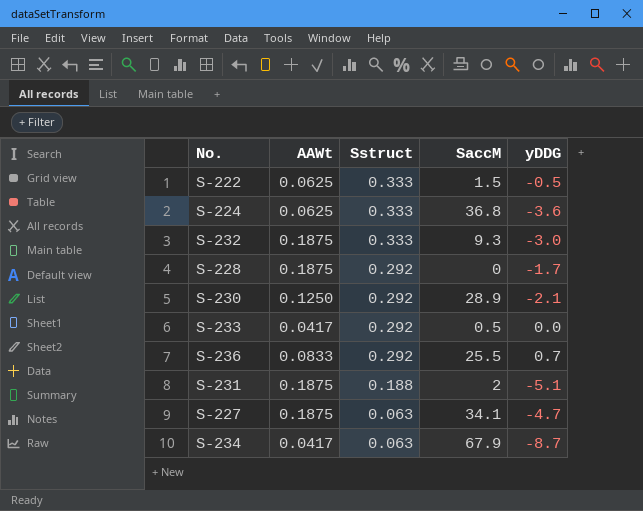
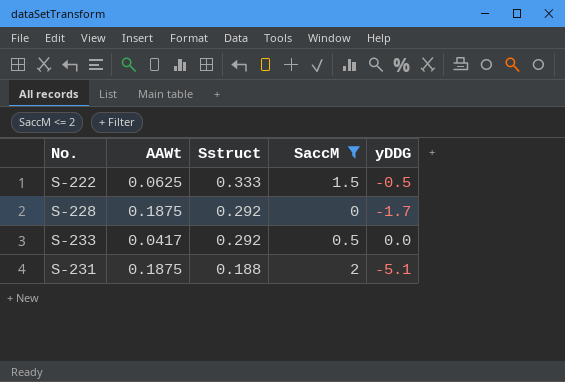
filter: none -> SaccM <= 2

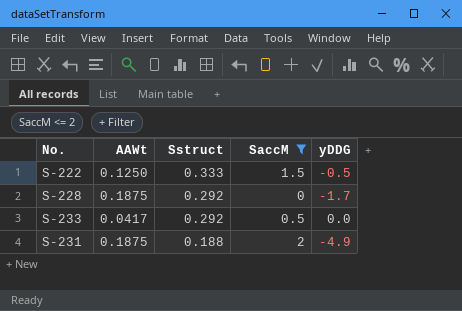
S-222 | AAWt: 0.0625 -> 0.1250
S-231 | yDDG: -5.1 -> -4.9

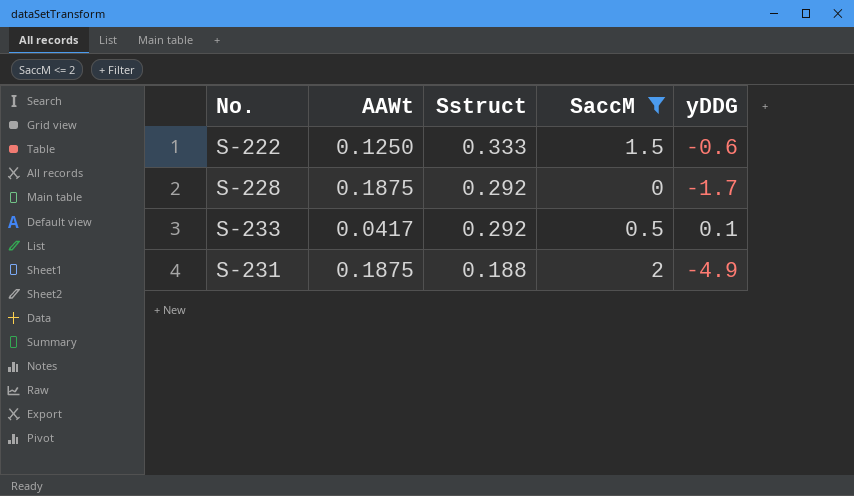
S-222 | yDDG: -0.5 -> -0.6
S-233 | yDDG: 0.0 -> 0.1

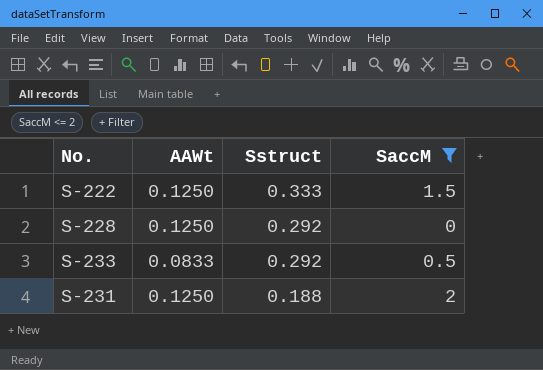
column yDDG | position: 5 -> none
S-228 | AAWt: 0.1875 -> 0.1250
S-233 | AAWt: 0.0417 -> 0.0833
S-231 | AAWt: 0.1875 -> 0.1250

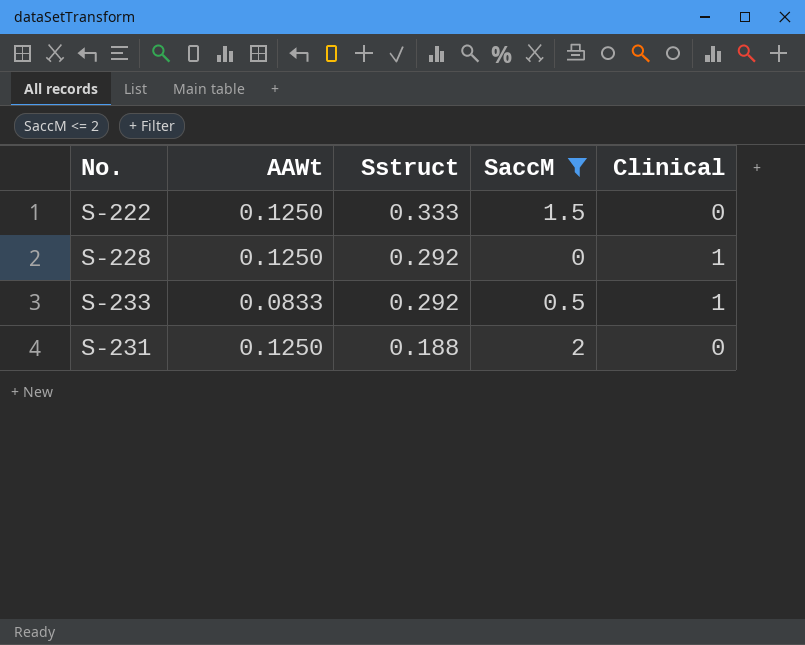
column Clinical | position: none -> 5

